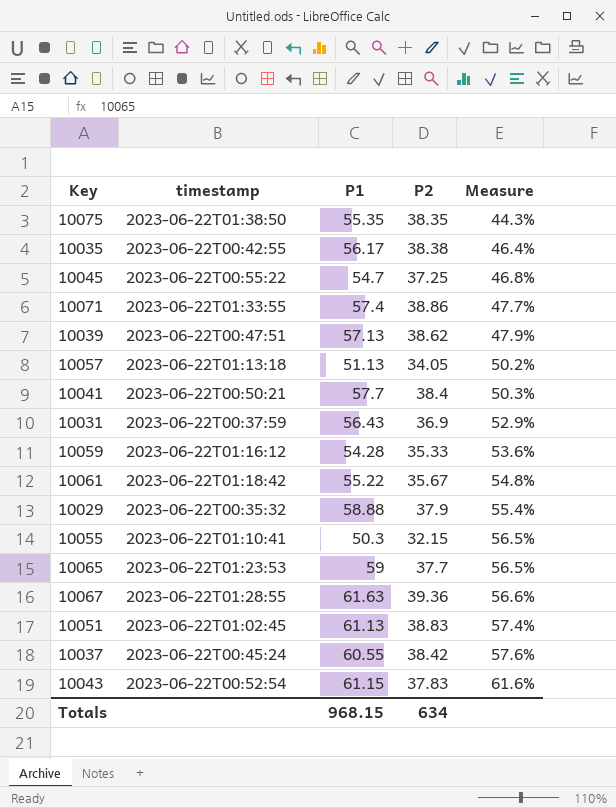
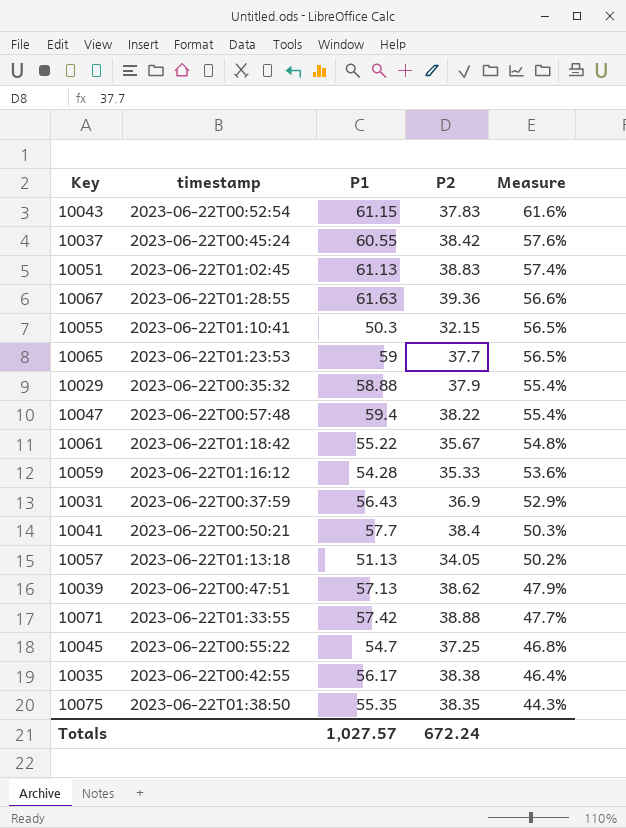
row order: Measure ascending -> Measure descending
row 10047: none -> 2023-06-22T00:57:48 | 59.4 | 38.22 | 55.4%
10071 | P1: 57.4 -> 57.42
10071 | P2: 38.86 -> 38.88
Totals | P1: 968.15 -> 1,027.57
Totals | P2: 634 -> 672.24

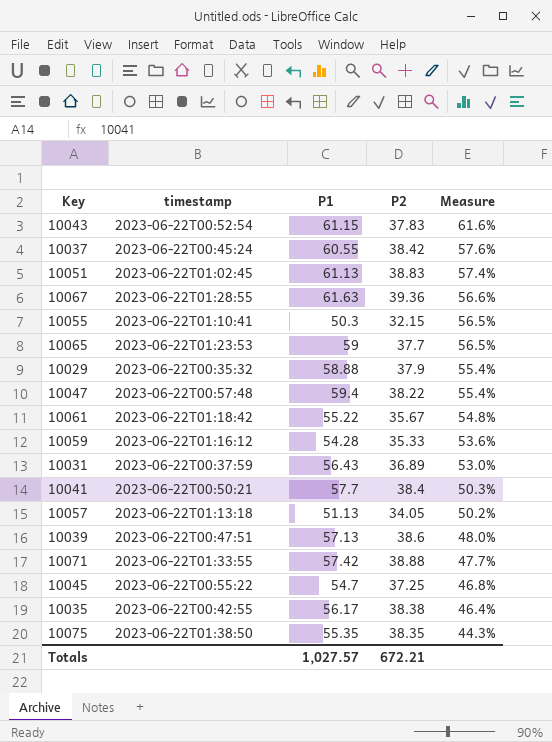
10031 | P2: 36.9 -> 36.89
10031 | Measure: 52.9% -> 53.0%
10039 | P2: 38.62 -> 38.6
10039 | Measure: 47.9% -> 48.0%
Totals | P2: 672.24 -> 672.21

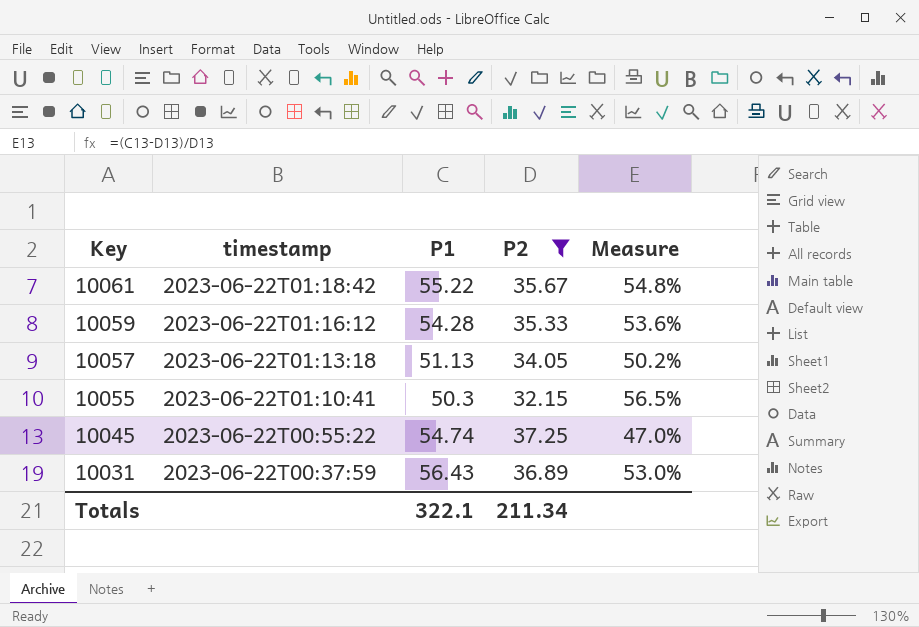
filter: none -> P2 <= 37.25
row order: Measure descending -> Key descending
10045 | P1: 54.7 -> 54.74
10045 | Measure: 46.8% -> 47.0%
Totals | P1: 1,027.57 -> 322.1
Totals | P2: 672.21 -> 211.34

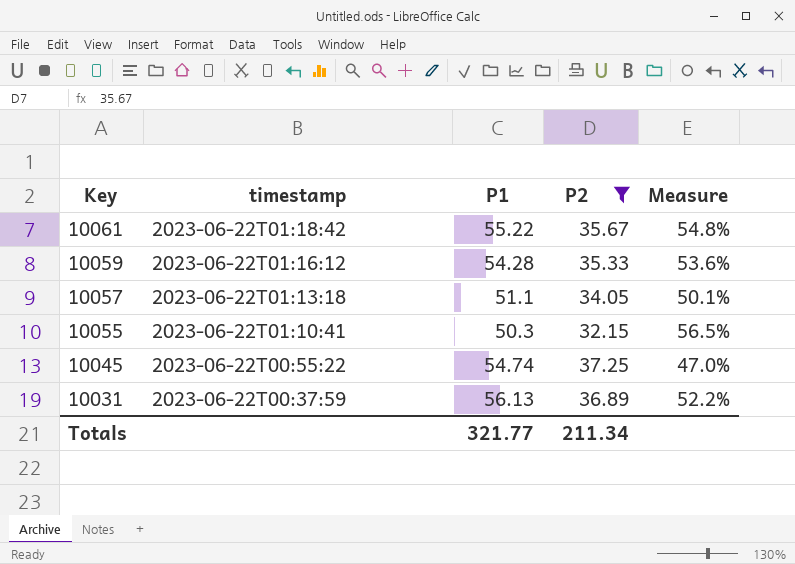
10057 | P1: 51.13 -> 51.1
10057 | Measure: 50.2% -> 50.1%
10031 | P1: 56.43 -> 56.13
10031 | Measure: 53.0% -> 52.2%
Totals | P1: 322.1 -> 321.77

